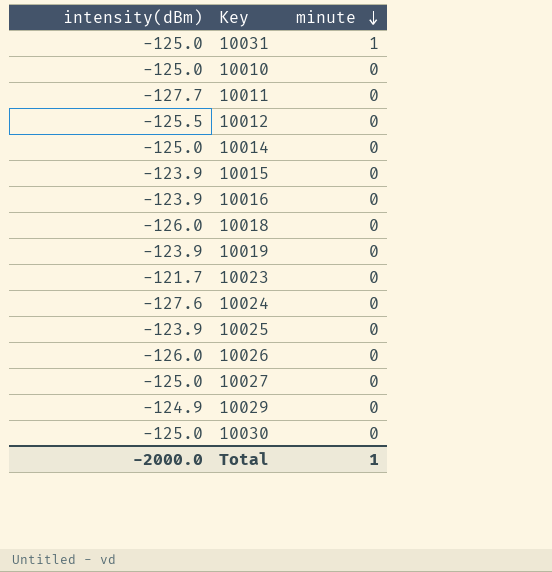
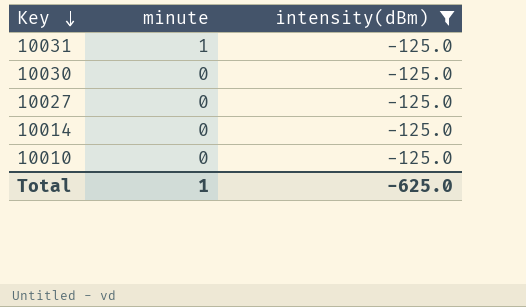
filter: none -> intensity(dBm) = -125.0
row order: minute descending -> Key descending
column intensity(dBm) | position: 1 -> 3
Total | intensity(dBm): -2000.0 -> -625.0

